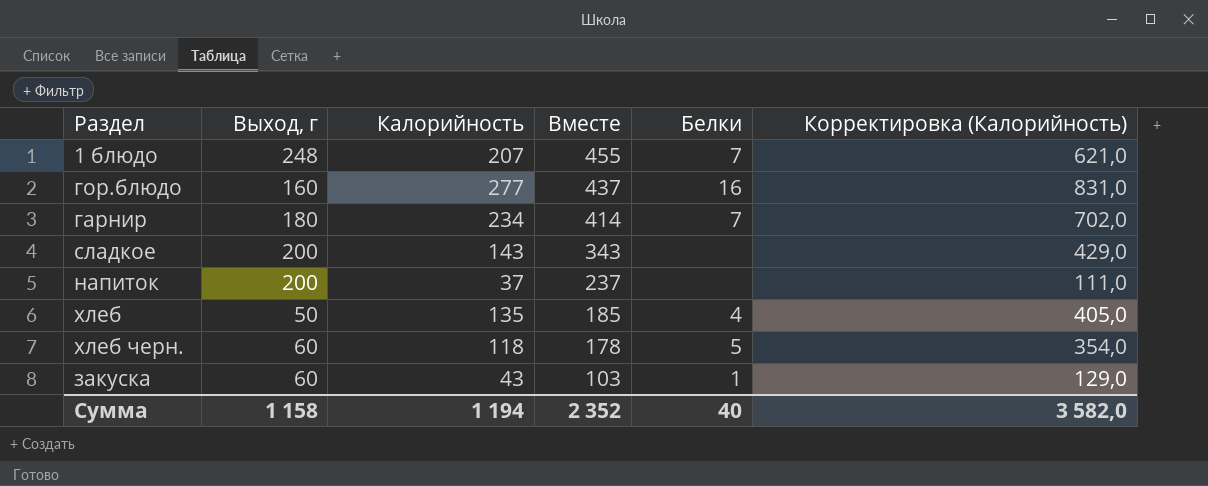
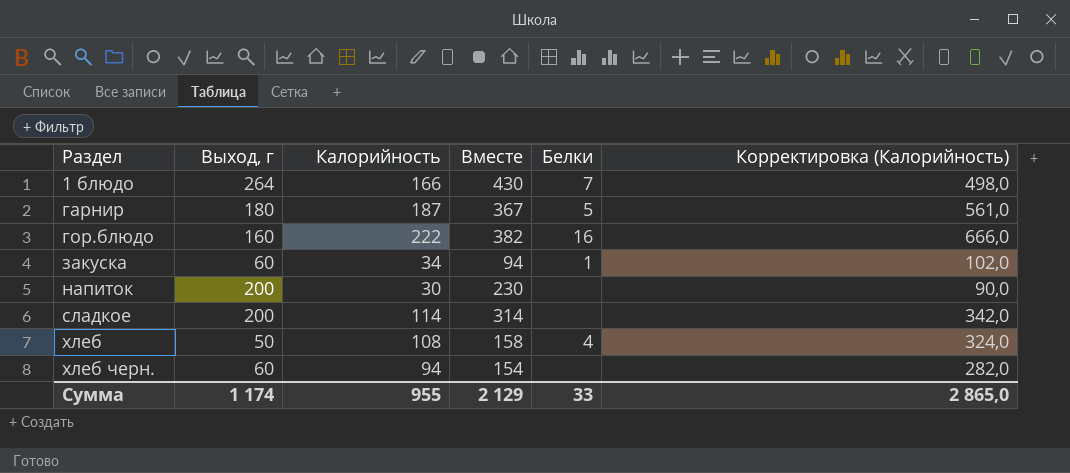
row order: Вместе descending -> Раздел ascending
1 блюдо | Выход, г: 248 -> 264
1 блюдо | Калорийность: 207 -> 166
1 блюдо | Вместе: 455 -> 430
1 блюдо | Корректировка (Калорийность): 621,0 -> 498,0
гарнир | Калорийность: 234 -> 187
гарнир | Вместе: 414 -> 367
гарнир | Белки: 7 -> 5
гарнир | Корректировка (Калорийность): 702,0 -> 561,0
гор.блюдо | Калорийность: 277 -> 222
гор.блюдо | Вместе: 437 -> 382
гор.блюдо | Корректировка (Калорийность): 831,0 -> 666,0
закуска | Калорийность: 43 -> 34
закуска | Вместе: 103 -> 94
закуска | Корректировка (Калорийность): 129,0 -> 102,0
напиток | Калорийность: 37 -> 30
напиток | Вместе: 237 -> 230
напиток | Корректировка (Калорийность): 111,0 -> 90,0
сладкое | Калорийность: 143 -> 114
сладкое | Вместе: 343 -> 314
сладкое | Корректировка (Калорийность): 429,0 -> 342,0
хлеб | Калорийность: 135 -> 108
хлеб | Вместе: 185 -> 158
хлеб | Корректировка (Калорийность): 405,0 -> 324,0
хлеб черн. | Калорийность: 118 -> 94
хлеб черн. | Вместе: 178 -> 154
хлеб черн. | Белки: 5 -> none
хлеб черн. | Корректировка (Калорийность): 354,0 -> 282,0
Сумма | Выход, г: 1 158 -> 1 174
Сумма | Калорийность: 1 194 -> 955
Сумма | Вместе: 2 352 -> 2 129
Сумма | Белки: 40 -> 33
Сумма | Корректировка (Калорийность): 3 582,0 -> 2 865,0

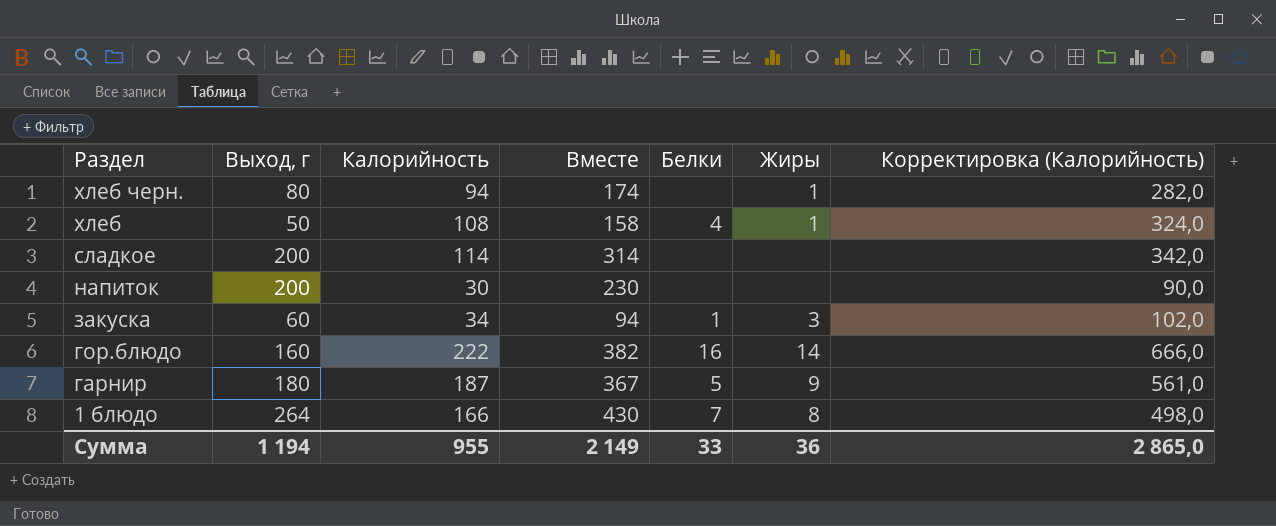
row order: Раздел ascending -> Раздел descending
column Жиры | position: none -> 6
хлеб черн. | Выход, г: 60 -> 80
хлеб черн. | Вместе: 154 -> 174
Сумма | Выход, г: 1 174 -> 1 194
Сумма | Вместе: 2 129 -> 2 149

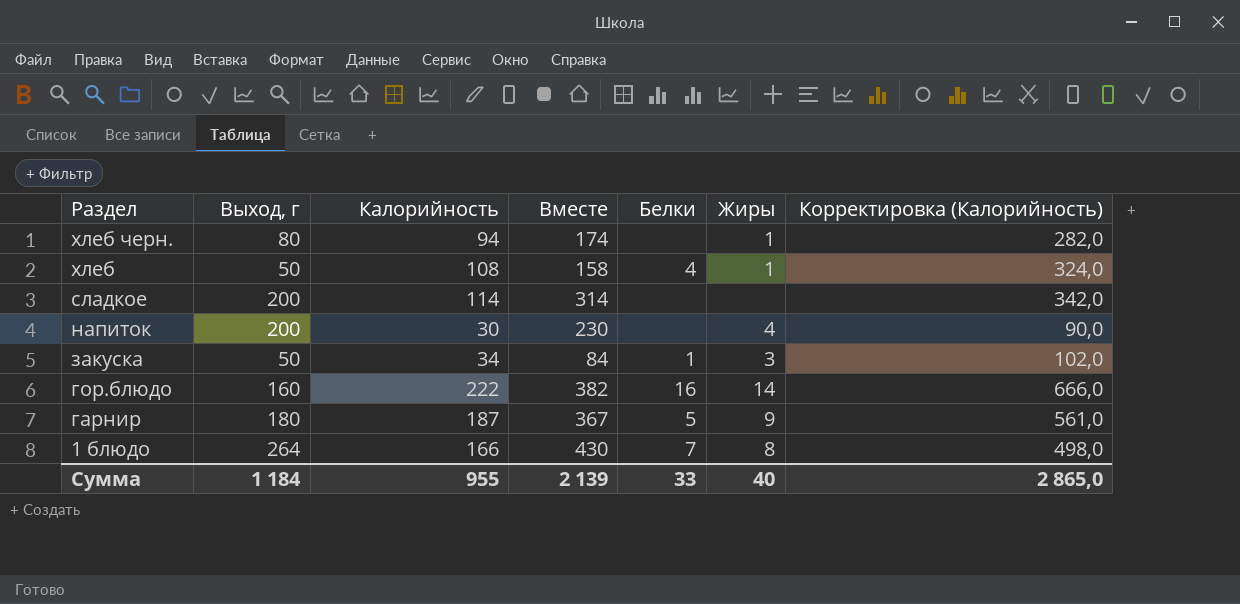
напиток | Жиры: none -> 4
закуска | Выход, г: 60 -> 50
закуска | Вместе: 94 -> 84
Сумма | Выход, г: 1 194 -> 1 184
Сумма | Вместе: 2 149 -> 2 139
Сумма | Жиры: 36 -> 40

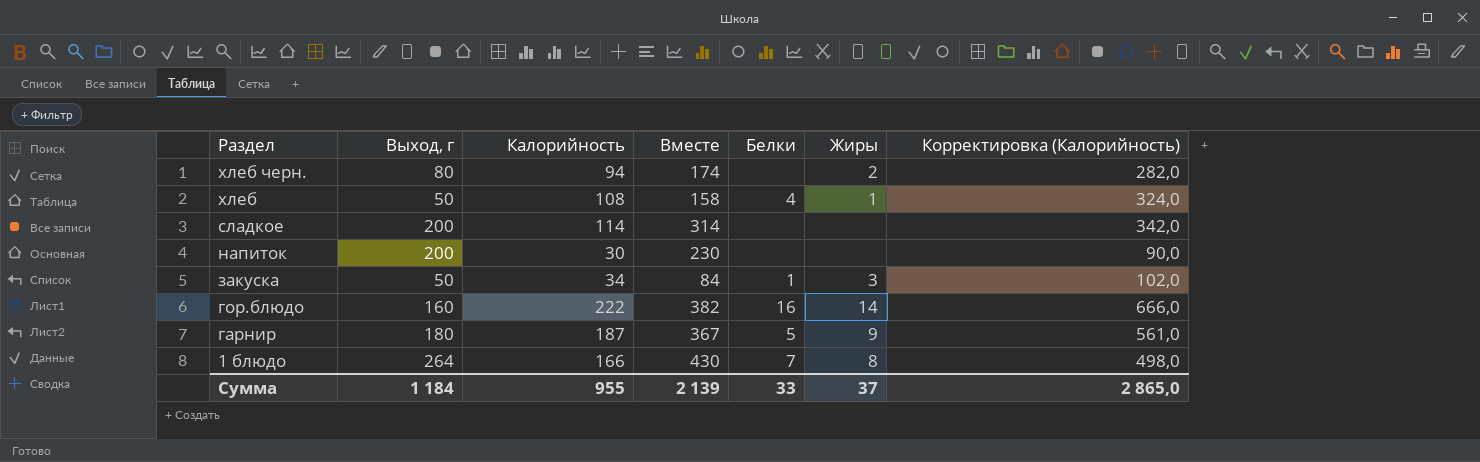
хлеб черн. | Жиры: 1 -> 2
напиток | Жиры: 4 -> none
Сумма | Жиры: 40 -> 37

